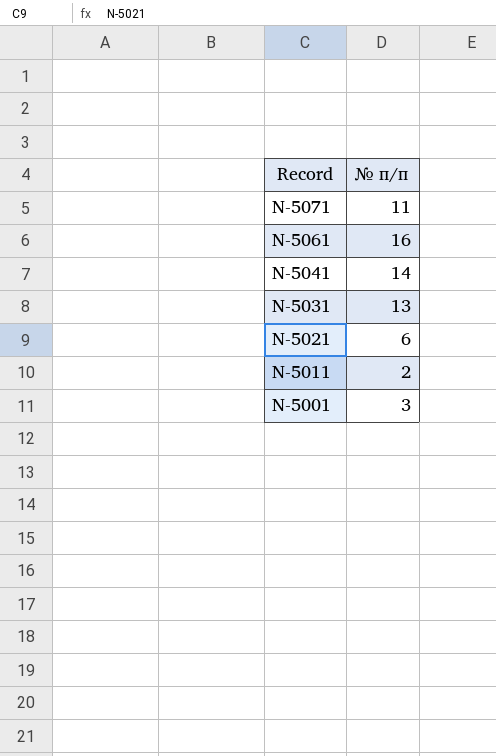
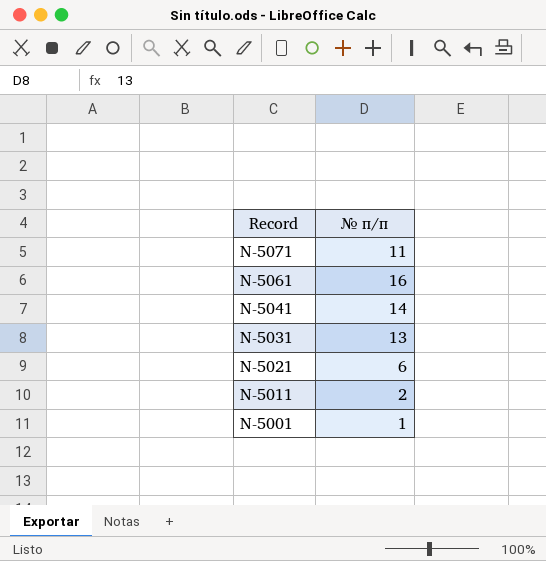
N-5001 | № п/п: 3 -> 1

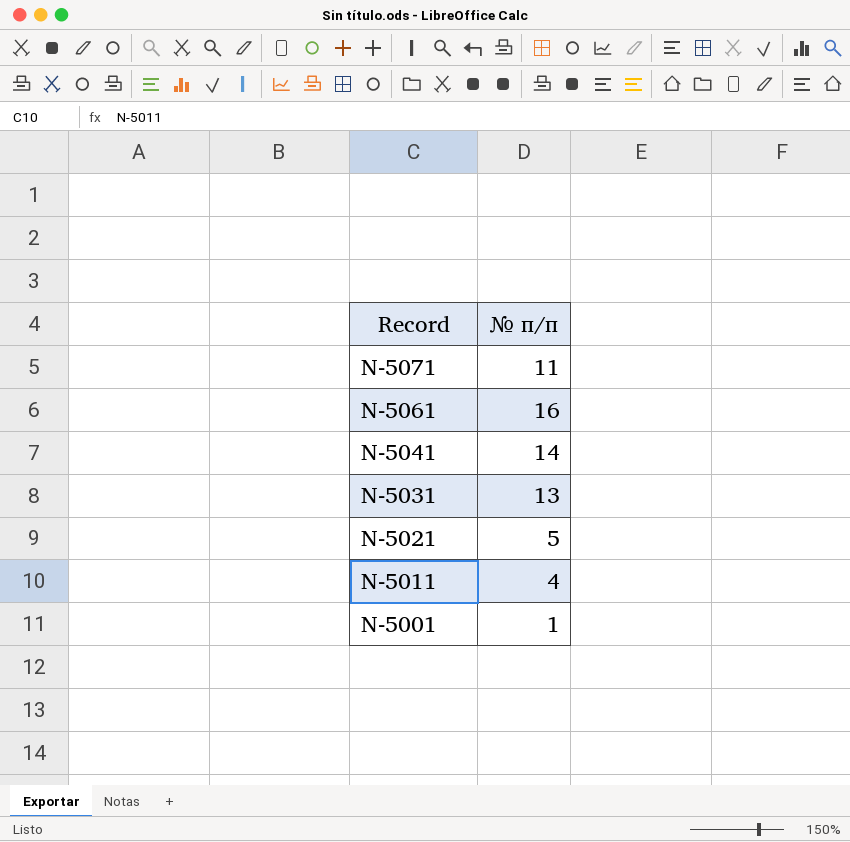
N-5021 | № п/п: 6 -> 5
N-5011 | № п/п: 2 -> 4

